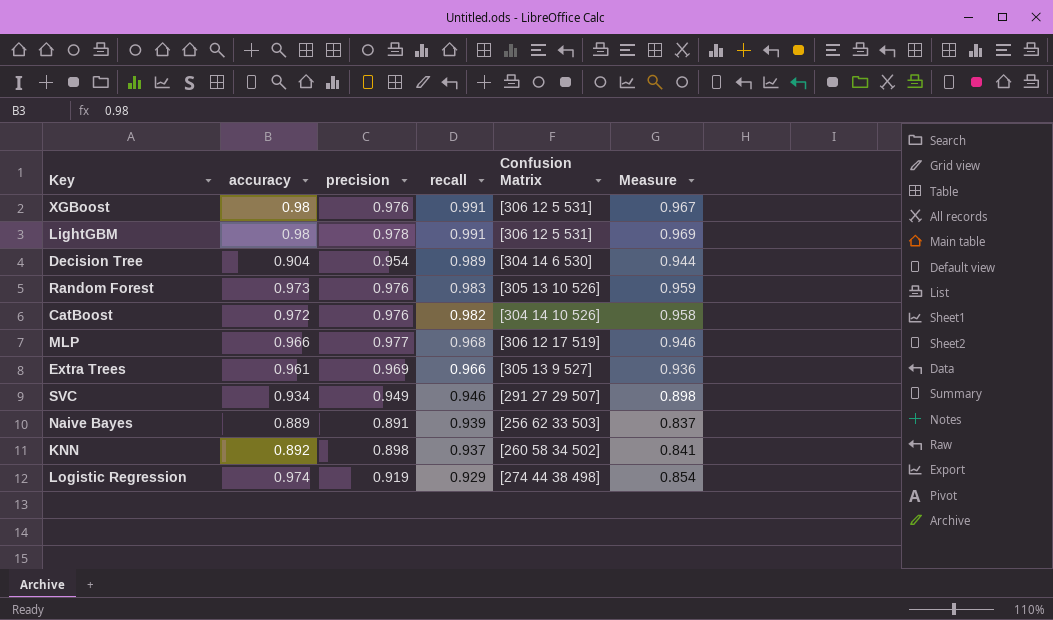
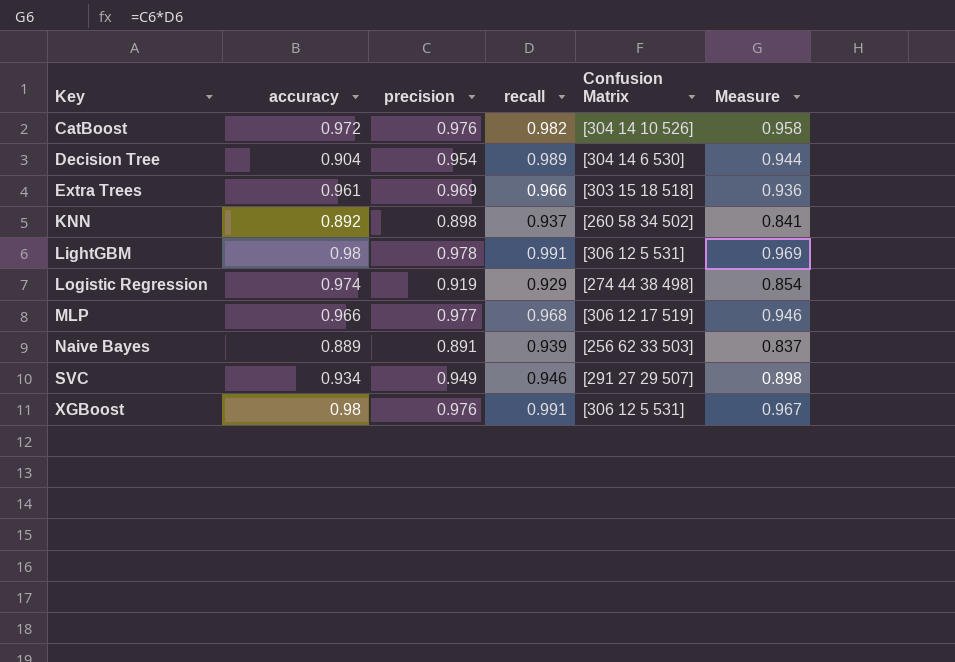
row order: recall descending -> Key ascending
row Random Forest: 0.973 | 0.976 | 0.983 | [305 13 10 526] | 0.959 -> none
Extra Trees | Confusion Matrix: [305 13 9 527] -> [303 15 18 518]

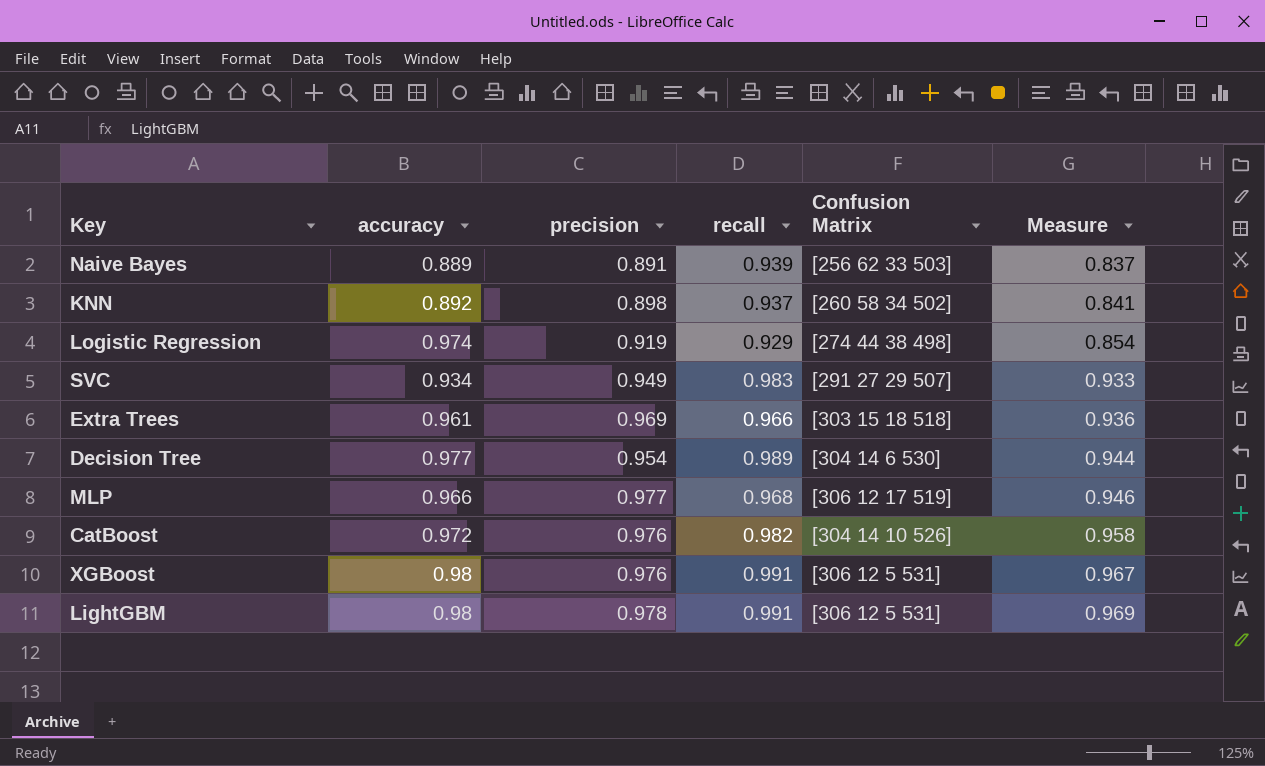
row order: Key ascending -> Measure ascending
SVC | recall: 0.946 -> 0.983
SVC | Measure: 0.898 -> 0.933
Decision Tree | accuracy: 0.904 -> 0.977

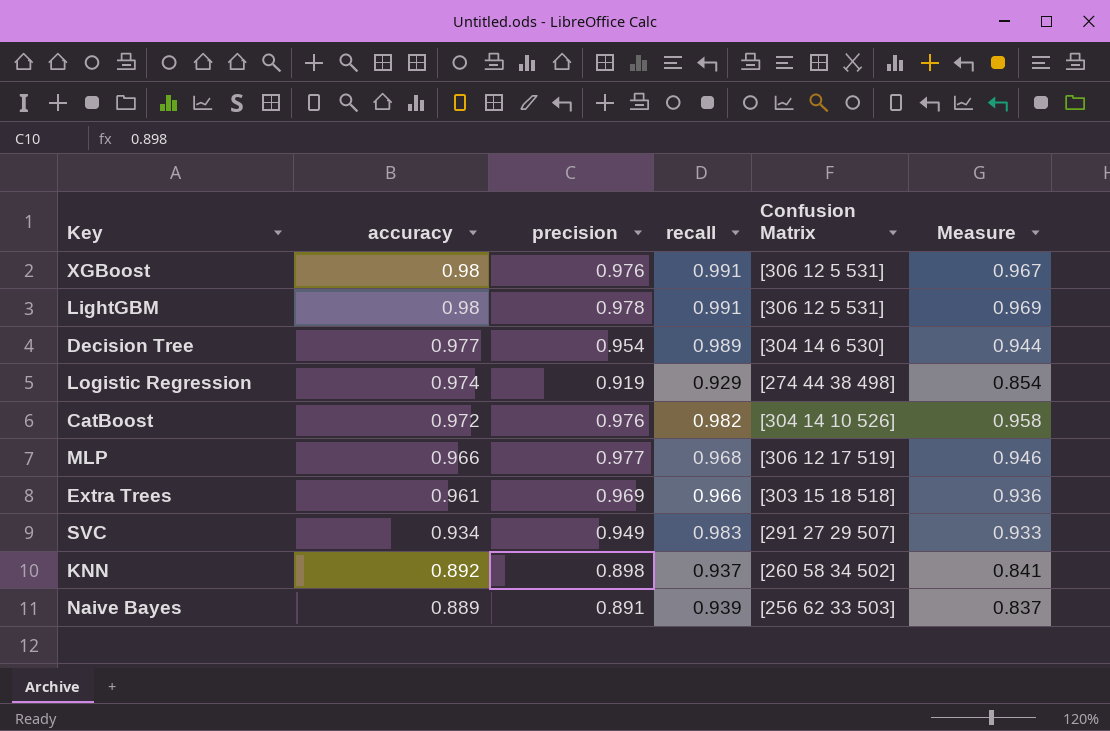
row order: Measure ascending -> accuracy descending

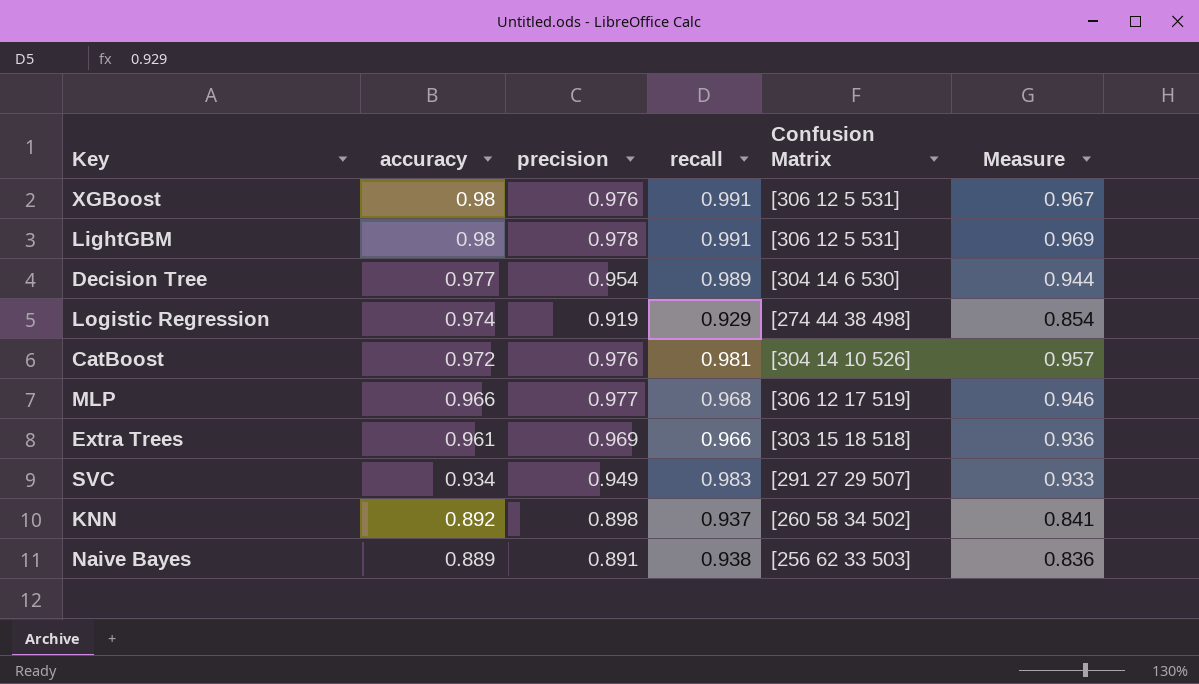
CatBoost | recall: 0.982 -> 0.981
CatBoost | Measure: 0.958 -> 0.957
Naive Bayes | recall: 0.939 -> 0.938
Naive Bayes | Measure: 0.837 -> 0.836

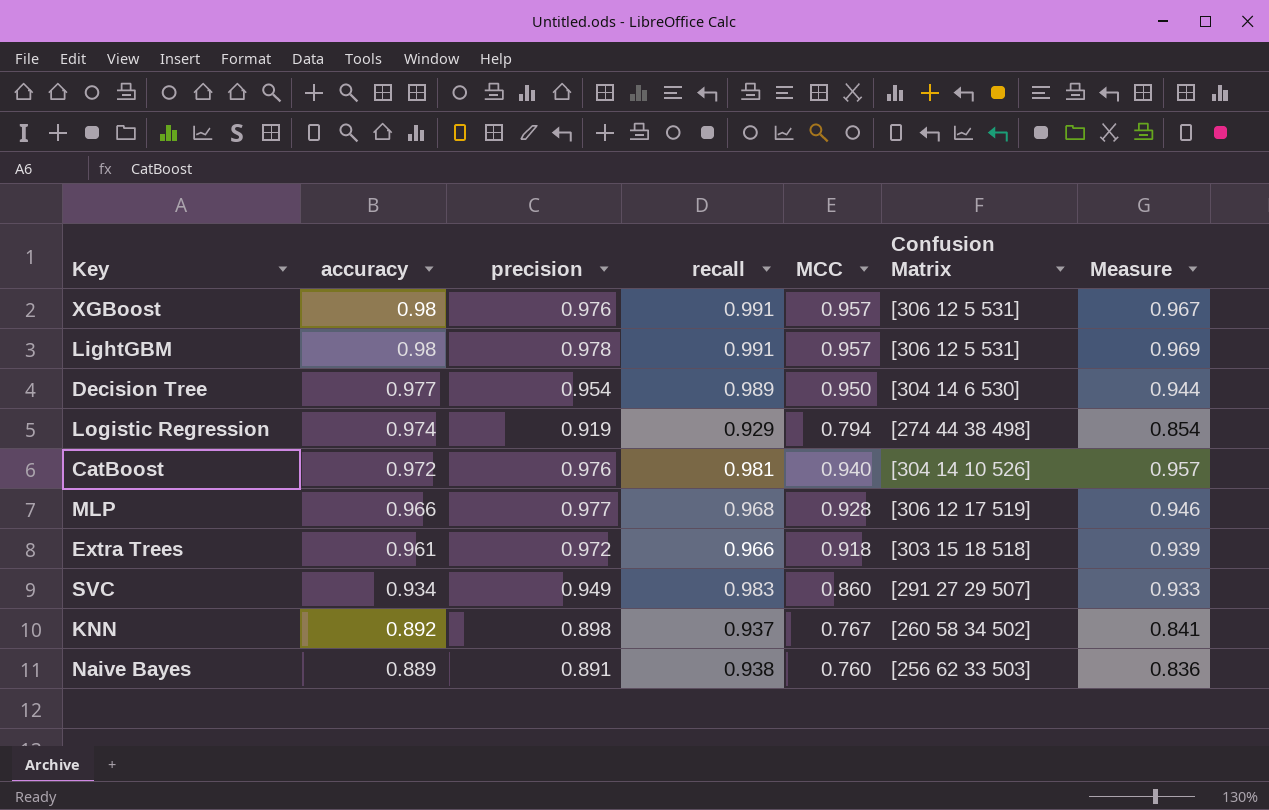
column MCC | position: none -> 5
Extra Trees | precision: 0.969 -> 0.972
Extra Trees | Measure: 0.936 -> 0.939

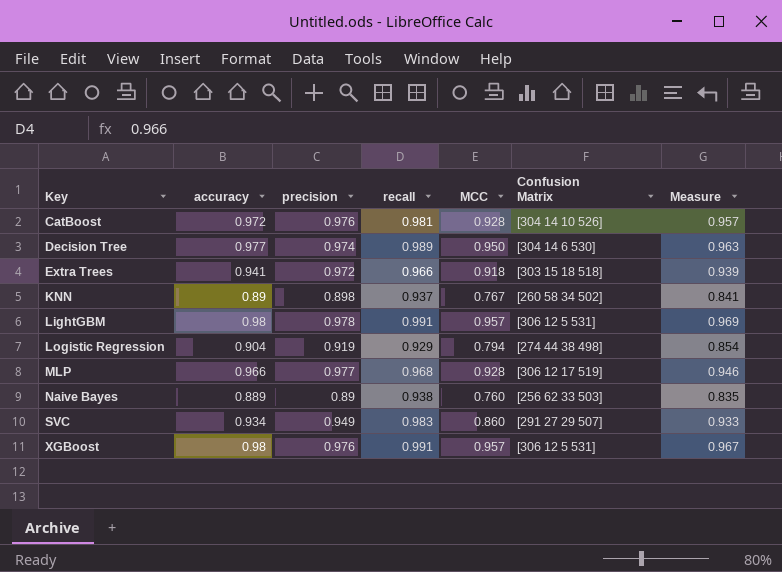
row order: accuracy descending -> Key ascending
CatBoost | MCC: 0.940 -> 0.928
Decision Tree | precision: 0.954 -> 0.974
Decision Tree | Measure: 0.944 -> 0.963
Extra Trees | accuracy: 0.961 -> 0.941
KNN | accuracy: 0.892 -> 0.89
Logistic Regression | accuracy: 0.974 -> 0.904
Naive Bayes | precision: 0.891 -> 0.89
Naive Bayes | Measure: 0.836 -> 0.835

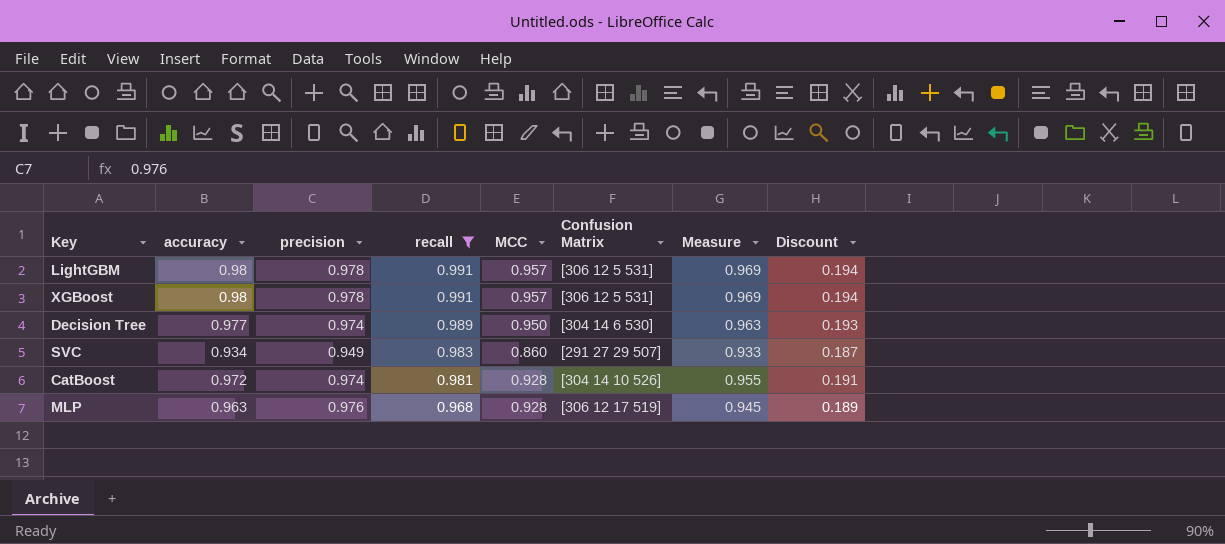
filter: none -> recall >= 0.968
row order: Key ascending -> recall descending
column Discount | formula: none -> [Measure] * 0.2
XGBoost | precision: 0.976 -> 0.978
XGBoost | Measure: 0.967 -> 0.969
CatBoost | precision: 0.976 -> 0.974
CatBoost | Measure: 0.957 -> 0.955
MLP | accuracy: 0.966 -> 0.963
MLP | precision: 0.977 -> 0.976
MLP | Measure: 0.946 -> 0.945

